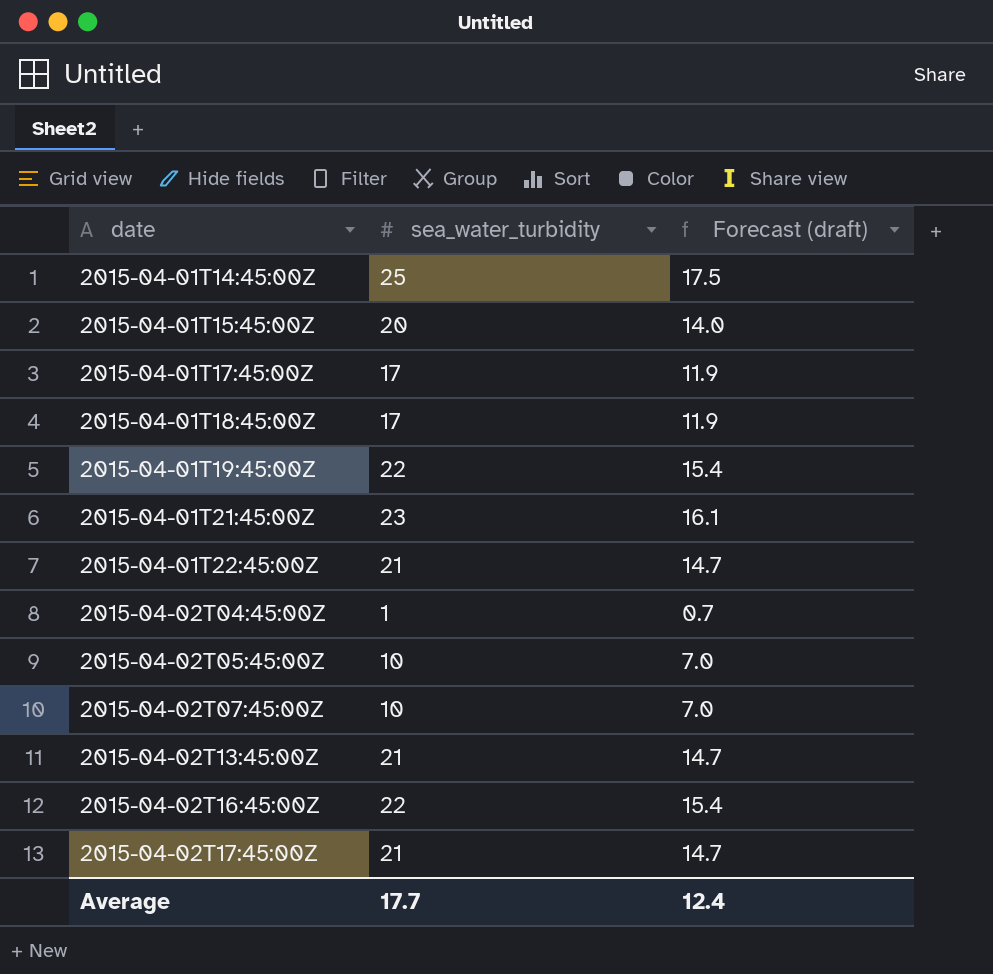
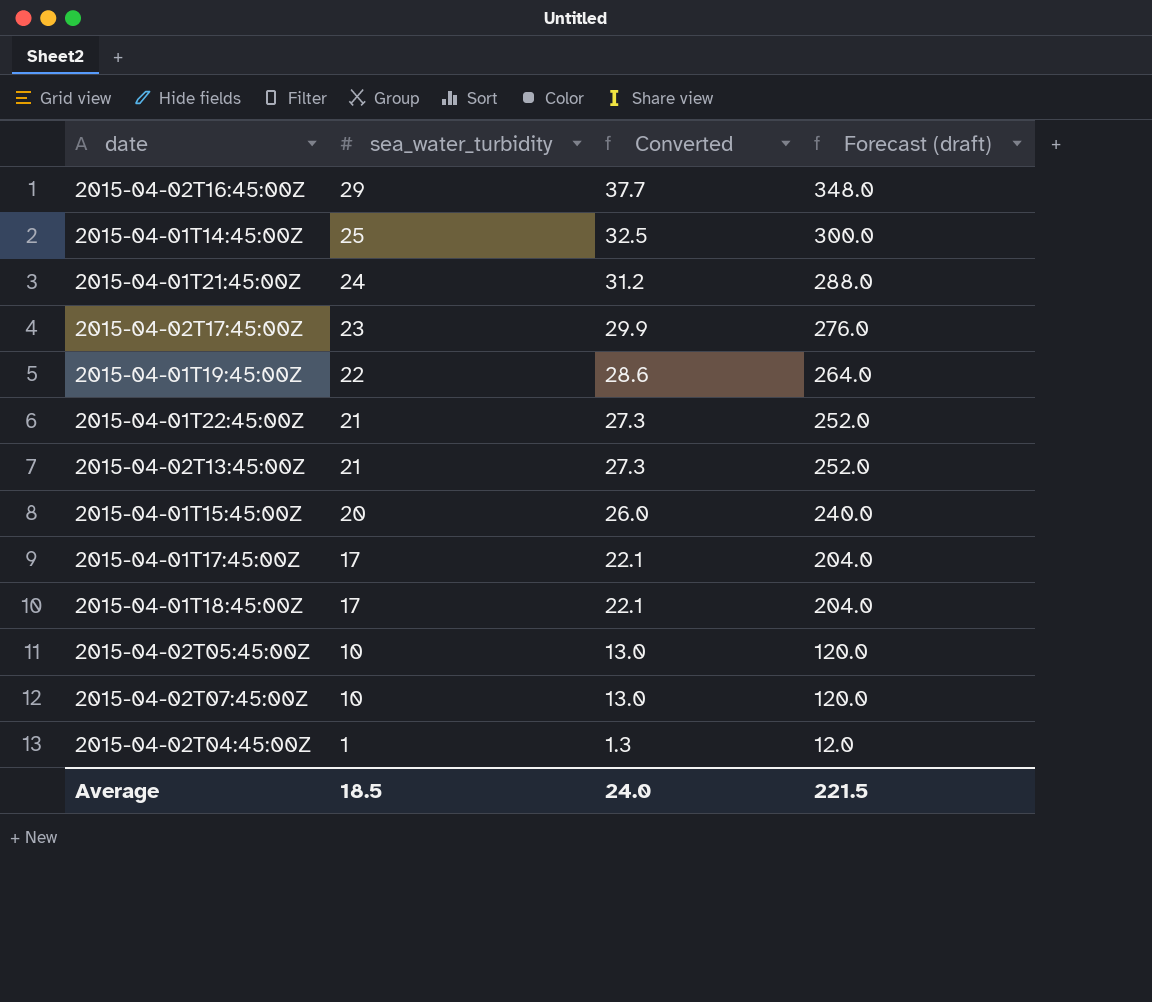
row order: date ascending -> sea_water_turbidity descending
column Converted | formula: none -> [sea_water_turbidity] * 1.3
column Forecast (draft) | formula: [sea_water_turbidity] * 0.7 -> [sea_water_turbidity] * 12
2015-04-02T16:45:00Z | sea_water_turbidity: 22 -> 29
2015-04-01T21:45:00Z | sea_water_turbidity: 23 -> 24
2015-04-02T17:45:00Z | sea_water_turbidity: 21 -> 23
Average | sea_water_turbidity: 17.7 -> 18.5
Average | Forecast (draft): 12.4 -> 221.5

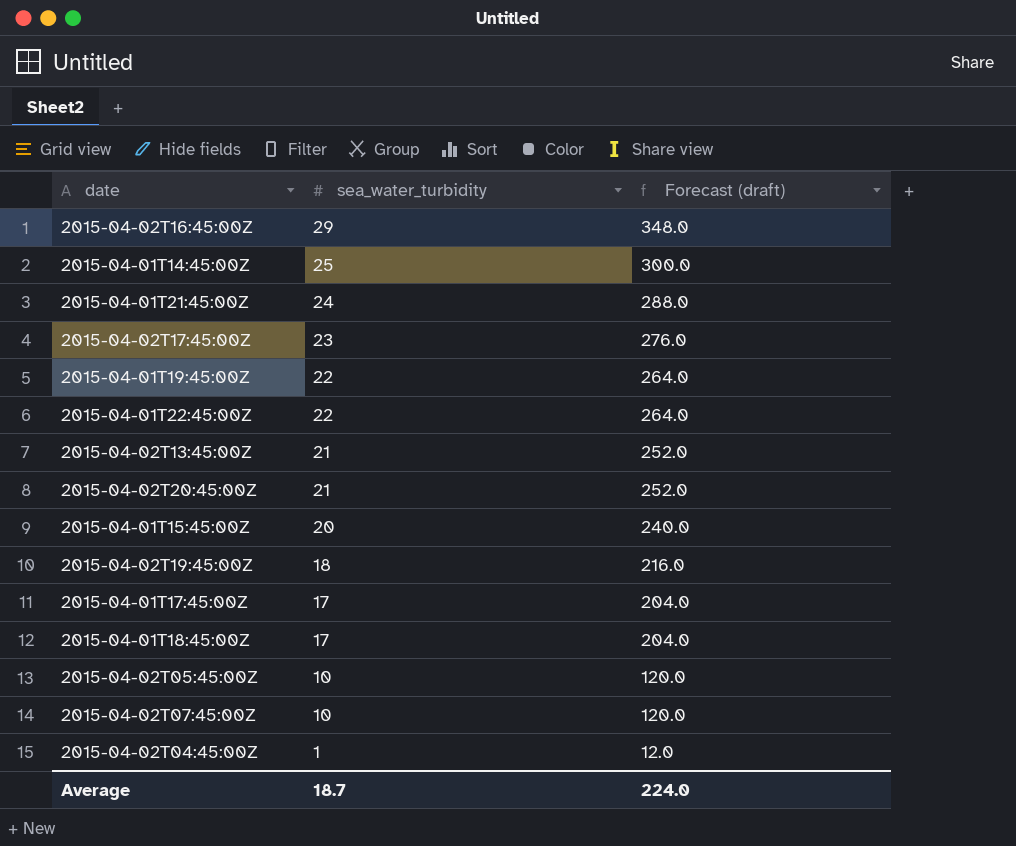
column Converted | formula: [sea_water_turbidity] * 1.3 -> none
2015-04-01T22:45:00Z | sea_water_turbidity: 21 -> 22
2015-04-01T22:45:00Z | Forecast (draft): 252.0 -> 264.0
row 2015-04-02T20:45:00Z: none -> 21 | 252.0
row 2015-04-02T19:45:00Z: none -> 18 | 216.0
Average | sea_water_turbidity: 18.5 -> 18.7
Average | Forecast (draft): 221.5 -> 224.0

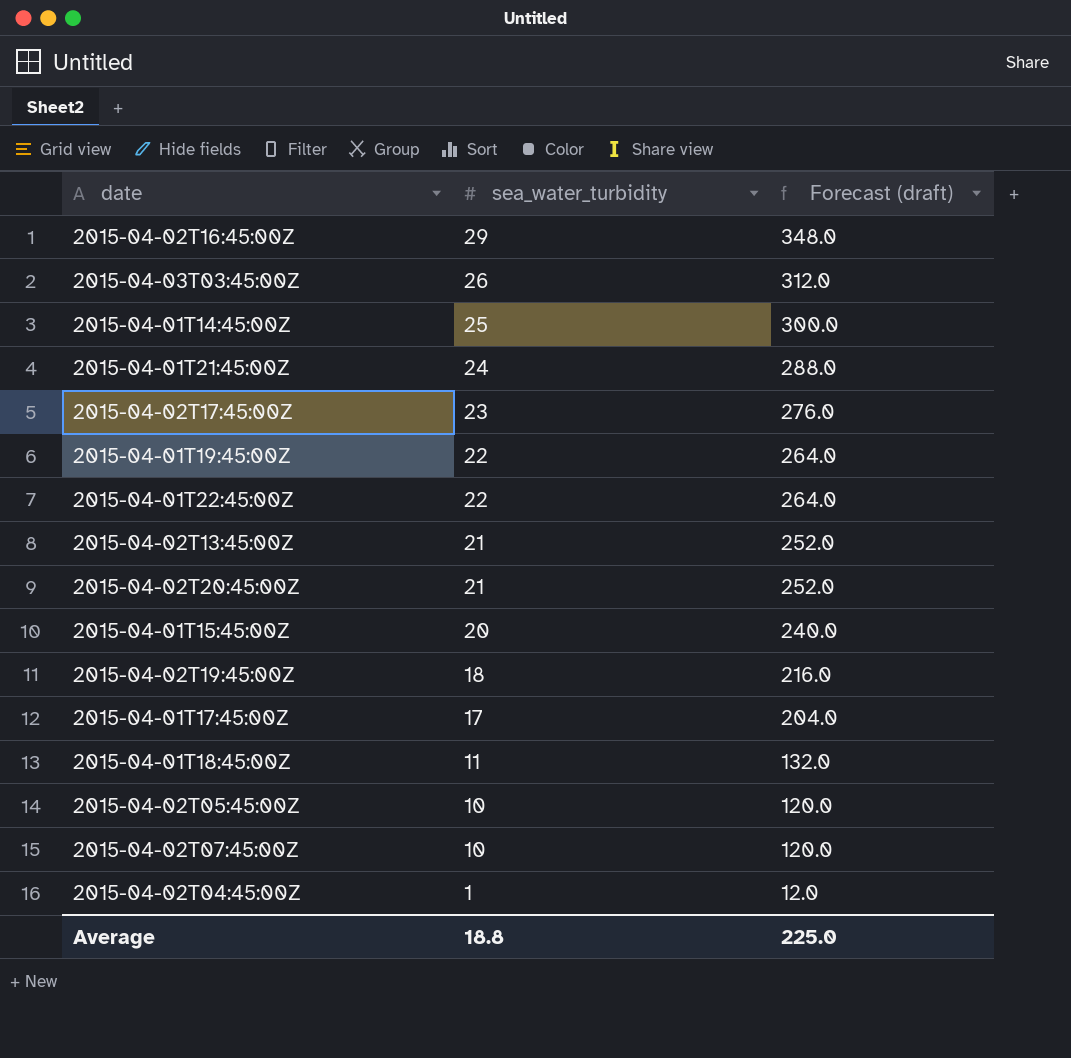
row 2015-04-03T03:45:00Z: none -> 26 | 312.0
2015-04-01T18:45:00Z | sea_water_turbidity: 17 -> 11
2015-04-01T18:45:00Z | Forecast (draft): 204.0 -> 132.0
Average | sea_water_turbidity: 18.7 -> 18.8
Average | Forecast (draft): 224.0 -> 225.0

